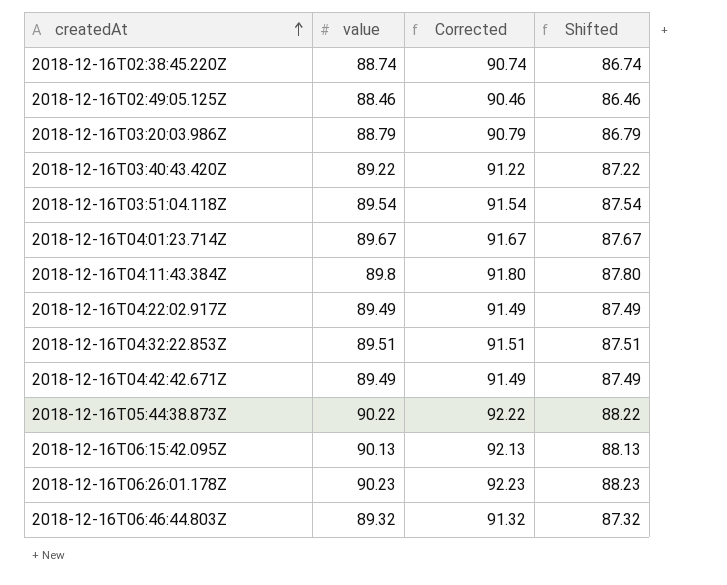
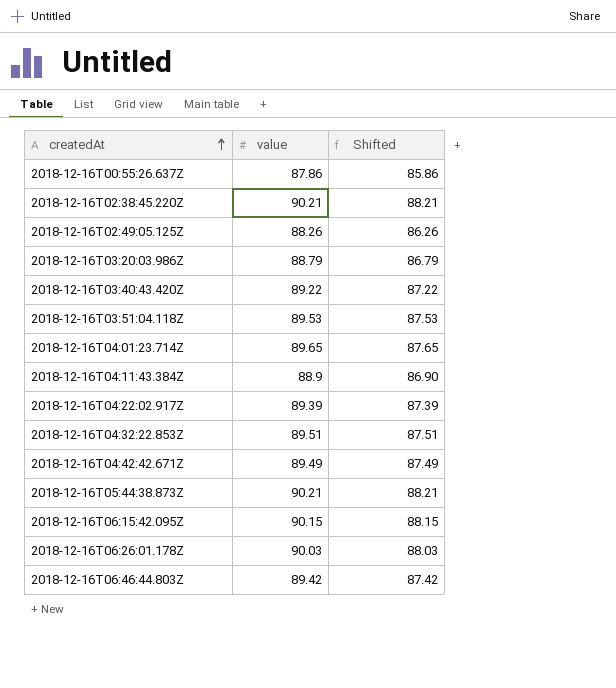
column Corrected | formula: [value] + 2 -> none
row 2018-12-16T00:55:26.637Z: none -> 87.86 | 85.86
2018-12-16T02:38:45.220Z | value: 88.74 -> 90.21
2018-12-16T02:38:45.220Z | Shifted: 86.74 -> 88.21
2018-12-16T02:49:05.125Z | value: 88.46 -> 88.26
2018-12-16T02:49:05.125Z | Shifted: 86.46 -> 86.26
2018-12-16T03:51:04.118Z | value: 89.54 -> 89.53
2018-12-16T03:51:04.118Z | Shifted: 87.54 -> 87.53
2018-12-16T04:01:23.714Z | value: 89.67 -> 89.65
2018-12-16T04:01:23.714Z | Shifted: 87.67 -> 87.65
2018-12-16T04:11:43.384Z | value: 89.8 -> 88.9
2018-12-16T04:11:43.384Z | Shifted: 87.80 -> 86.90
2018-12-16T04:22:02.917Z | value: 89.49 -> 89.39
2018-12-16T04:22:02.917Z | Shifted: 87.49 -> 87.39
2018-12-16T05:44:38.873Z | value: 90.22 -> 90.21
2018-12-16T05:44:38.873Z | Shifted: 88.22 -> 88.21
2018-12-16T06:15:42.095Z | value: 90.13 -> 90.15
2018-12-16T06:15:42.095Z | Shifted: 88.13 -> 88.15
2018-12-16T06:26:01.178Z | value: 90.23 -> 90.03
2018-12-16T06:26:01.178Z | Shifted: 88.23 -> 88.03
2018-12-16T06:46:44.803Z | value: 89.32 -> 89.42
2018-12-16T06:46:44.803Z | Shifted: 87.32 -> 87.42

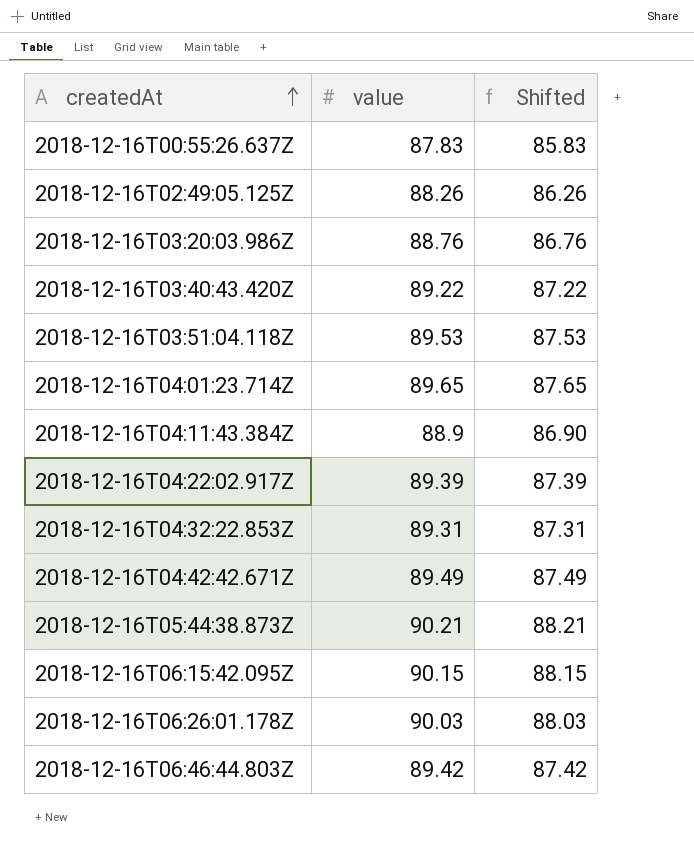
row 2018-12-16T02:38:45.220Z: 90.21 | 88.21 -> none
2018-12-16T00:55:26.637Z | value: 87.86 -> 87.83
2018-12-16T00:55:26.637Z | Shifted: 85.86 -> 85.83
2018-12-16T03:20:03.986Z | value: 88.79 -> 88.76
2018-12-16T03:20:03.986Z | Shifted: 86.79 -> 86.76
2018-12-16T04:32:22.853Z | value: 89.51 -> 89.31
2018-12-16T04:32:22.853Z | Shifted: 87.51 -> 87.31

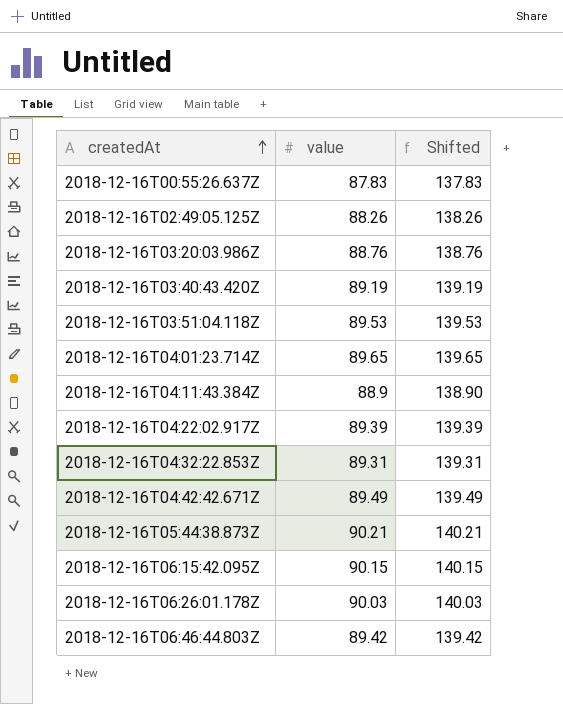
column Shifted | formula: [value] - 2 -> [value] + 50
2018-12-16T03:40:43.420Z | value: 89.22 -> 89.19

